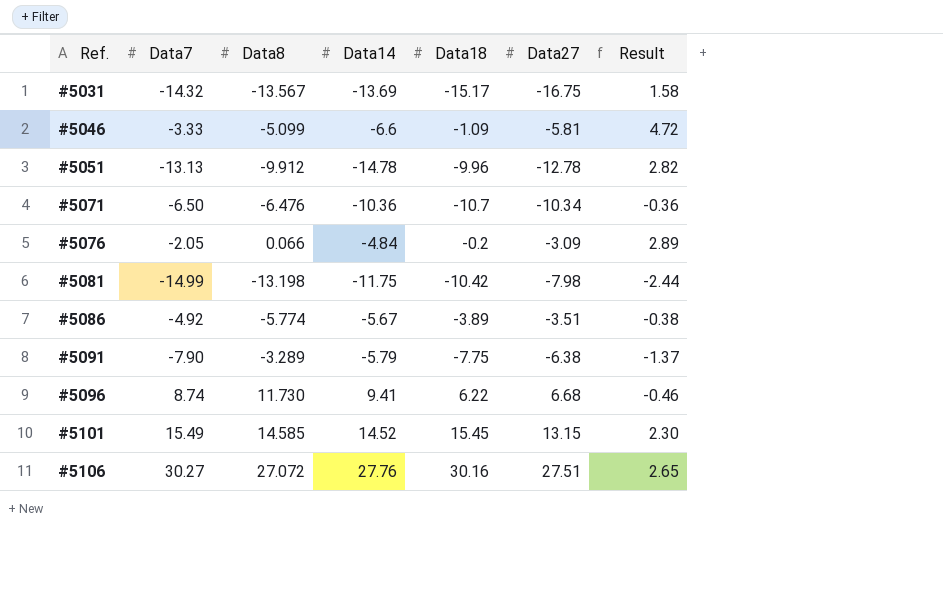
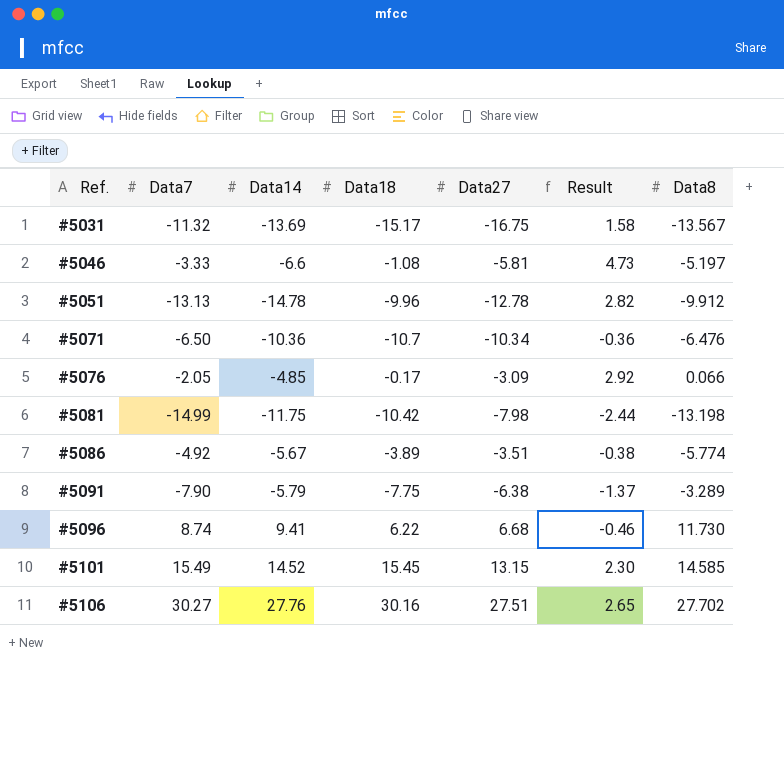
column Data8 | position: 3 -> 7
#5031 | Data7: -14.32 -> -11.32
#5046 | Data18: -1.09 -> -1.08
#5046 | Result: 4.72 -> 4.73
#5046 | Data8: -5.099 -> -5.197
#5076 | Data14: -4.84 -> -4.85
#5076 | Data18: -0.2 -> -0.17
#5076 | Result: 2.89 -> 2.92
#5106 | Data8: 27.072 -> 27.702

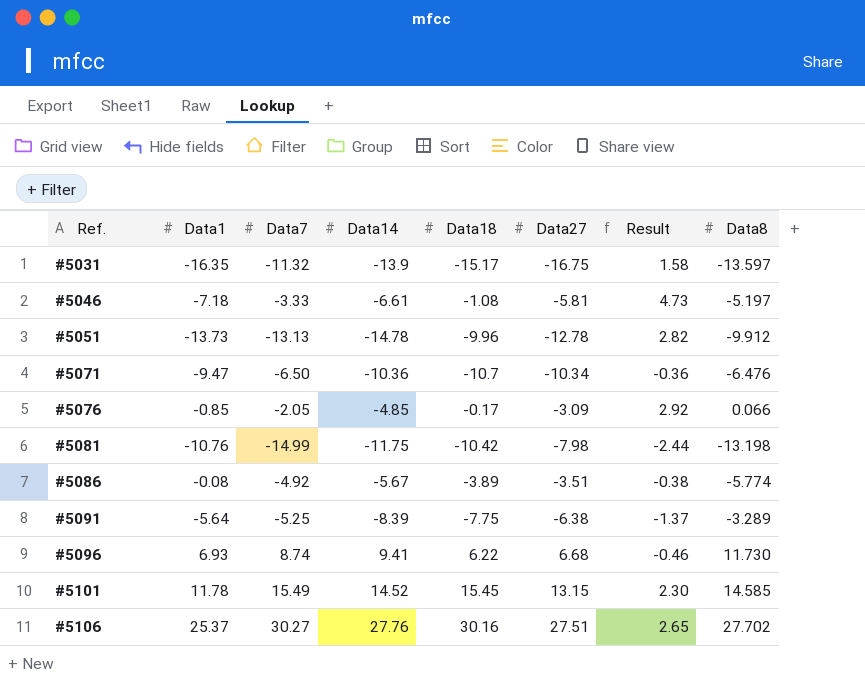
column Data1 | position: none -> 2
#5031 | Data14: -13.69 -> -13.9
#5031 | Data8: -13.567 -> -13.597
#5046 | Data14: -6.6 -> -6.61
#5091 | Data7: -7.90 -> -5.25
#5091 | Data14: -5.79 -> -8.39

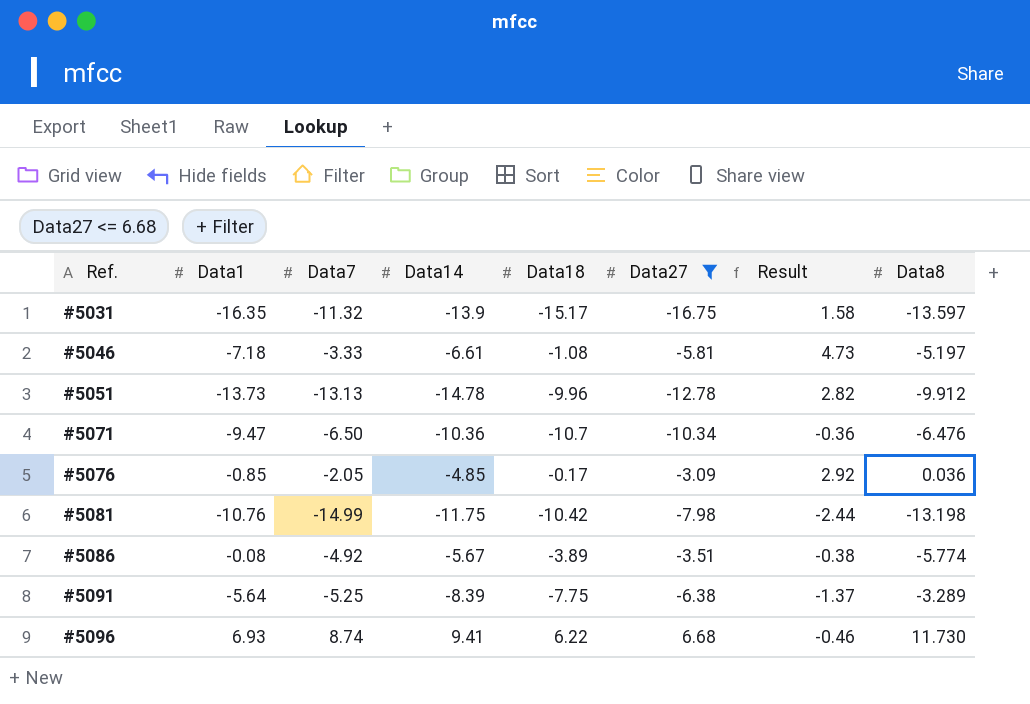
filter: none -> Data27 <= 6.68
#5076 | Data8: 0.066 -> 0.036

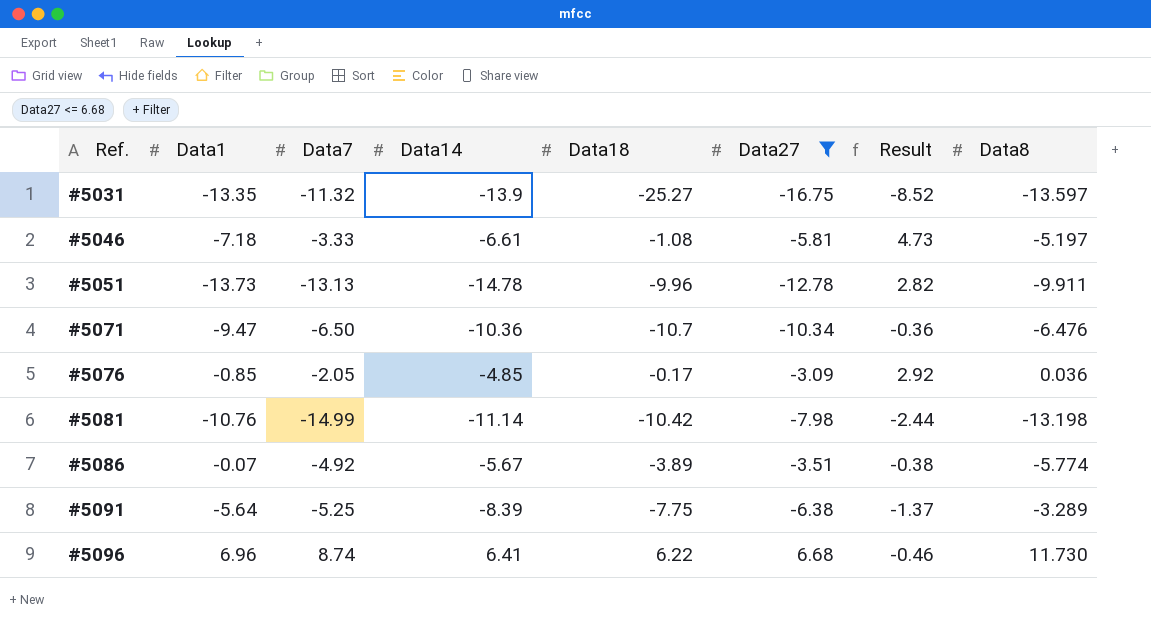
#5031 | Data1: -16.35 -> -13.35
#5031 | Data18: -15.17 -> -25.27
#5031 | Result: 1.58 -> -8.52
#5051 | Data8: -9.912 -> -9.911
#5081 | Data14: -11.75 -> -11.14
#5086 | Data1: -0.08 -> -0.07
#5096 | Data1: 6.93 -> 6.96
#5096 | Data14: 9.41 -> 6.41

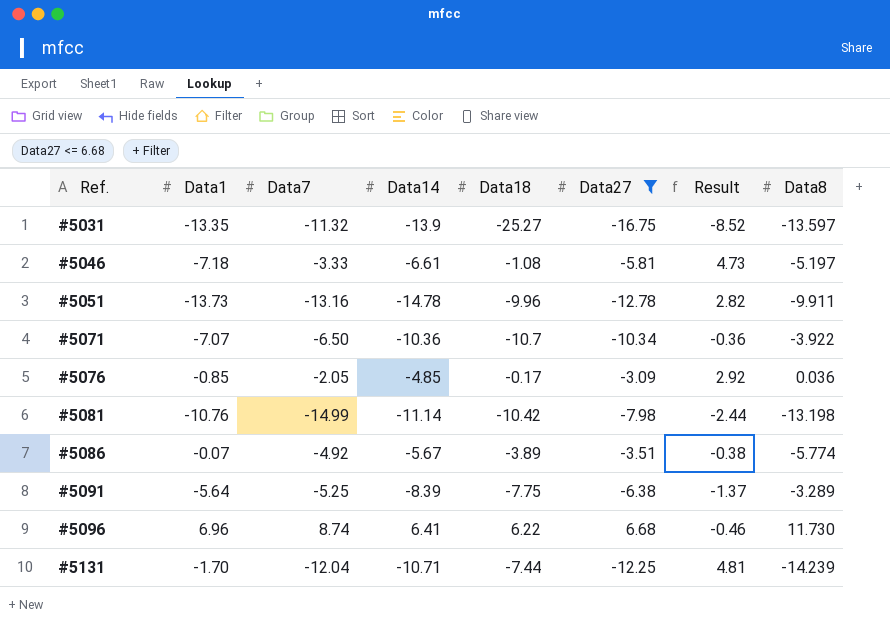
#5051 | Data7: -13.13 -> -13.16
#5071 | Data1: -9.47 -> -7.07
#5071 | Data8: -6.476 -> -3.922
row #5131: none -> -1.70 | -12.04 | -10.71 | -7.44 | -12.25 | 4.81 | -14.239

